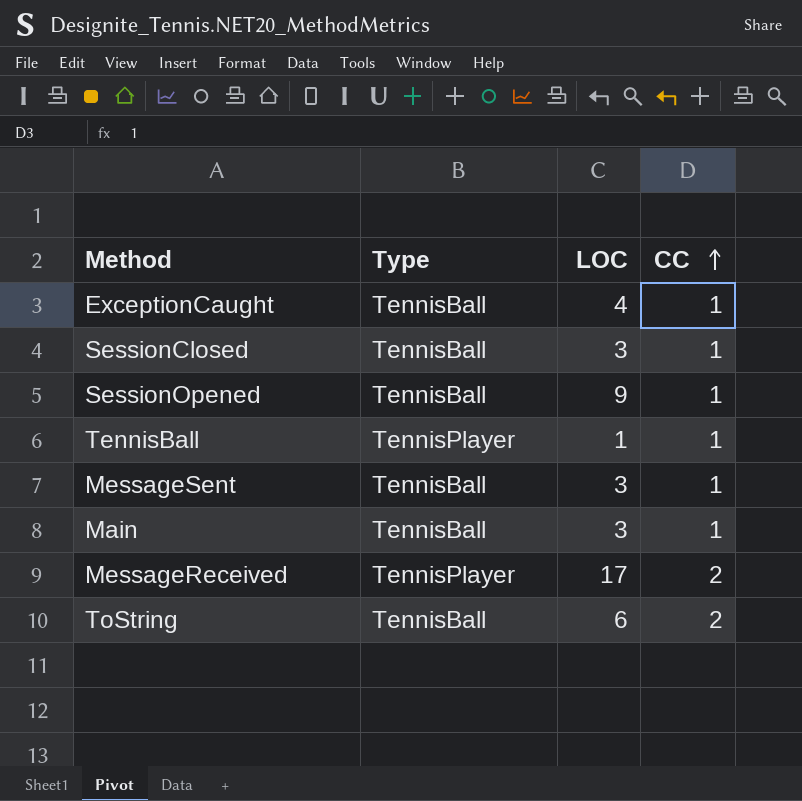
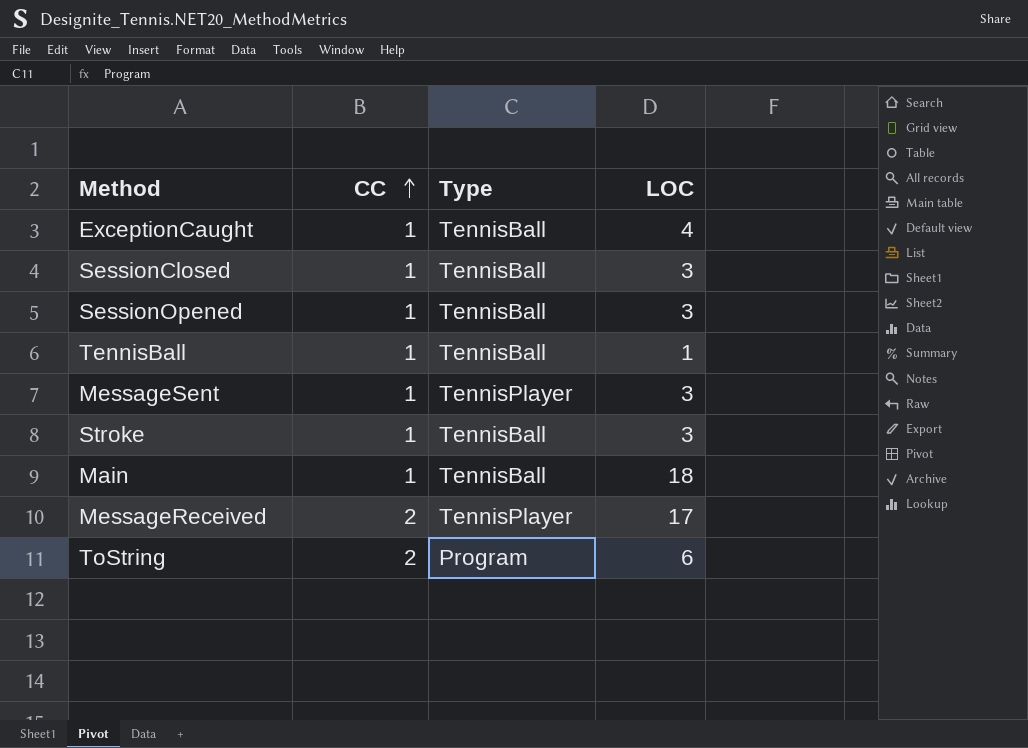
column CC | position: 4 -> 2
SessionOpened | LOC: 9 -> 3
TennisBall | Type: TennisPlayer -> TennisBall
MessageSent | Type: TennisBall -> TennisPlayer
row Stroke: none -> 1 | TennisBall | 3
Main | LOC: 3 -> 18
ToString | Type: TennisBall -> Program

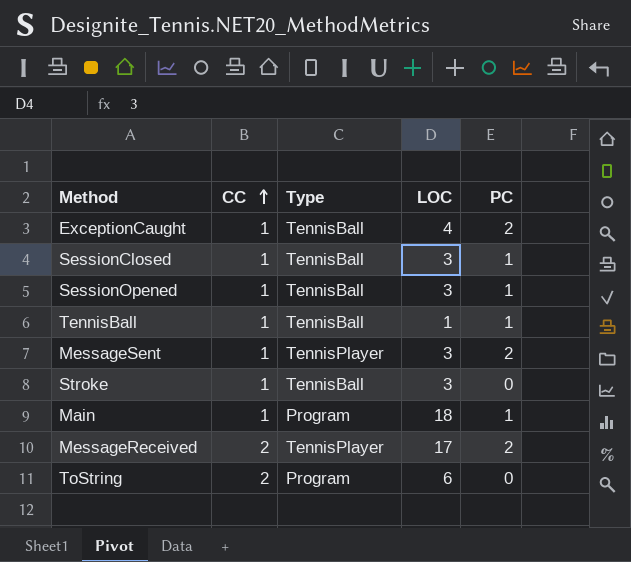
column PC | position: none -> 5
Main | Type: TennisBall -> Program

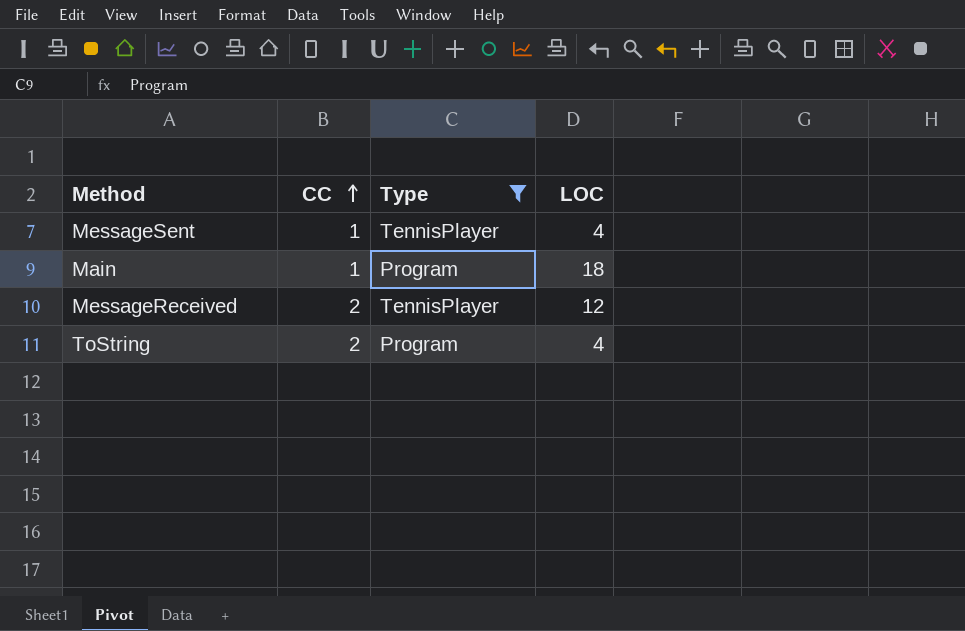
filter: none -> Type != TennisBall
column PC | position: 5 -> none
MessageSent | LOC: 3 -> 4
MessageReceived | LOC: 17 -> 12
ToString | LOC: 6 -> 4

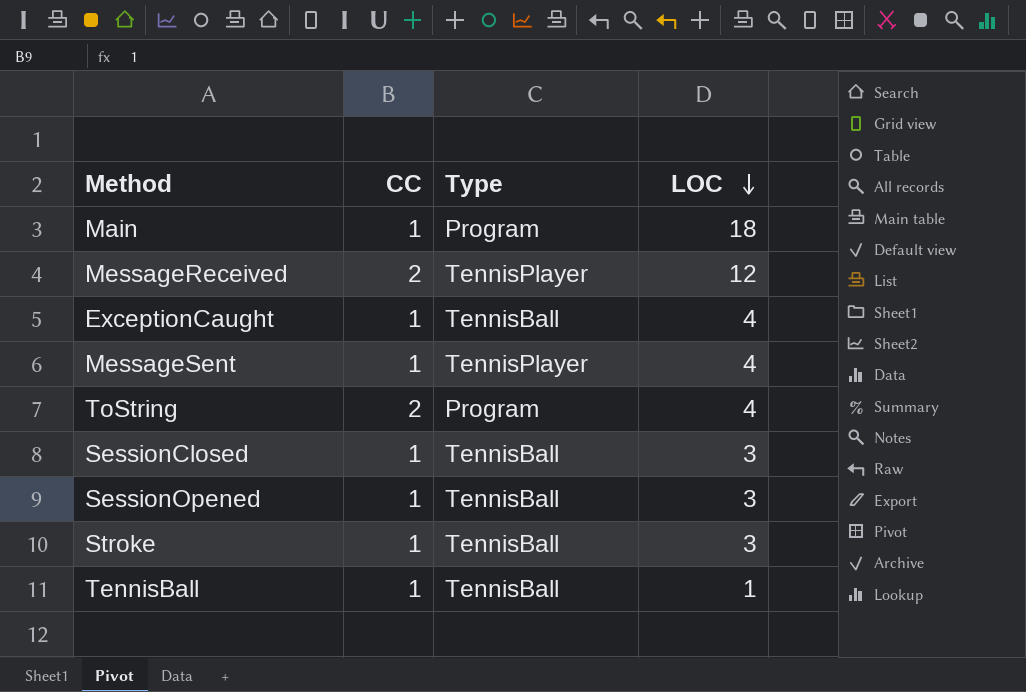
filter: Type != TennisBall -> none
row order: CC ascending -> LOC descending

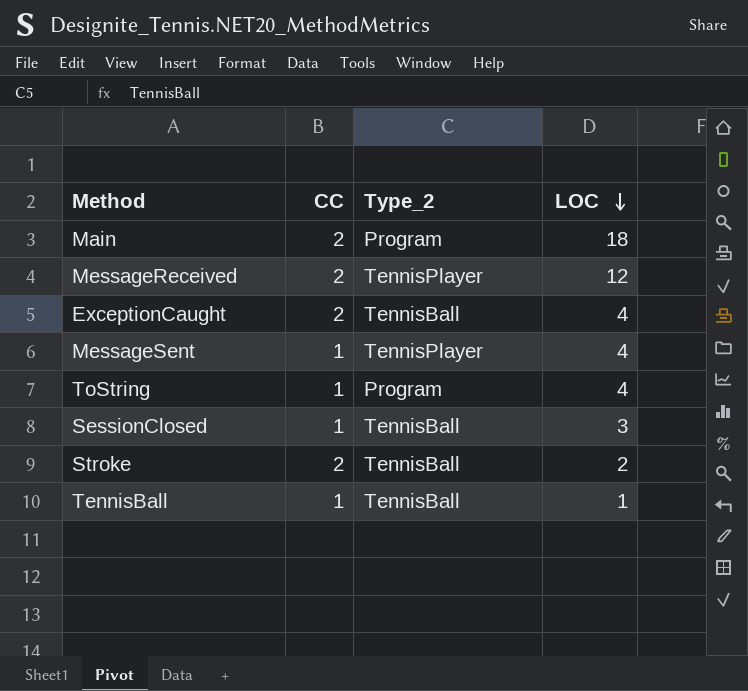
column name: Type -> Type_2
row SessionOpened: 1 | TennisBall | 3 -> none
Main | CC: 1 -> 2
ExceptionCaught | CC: 1 -> 2
ToString | CC: 2 -> 1
Stroke | CC: 1 -> 2
Stroke | LOC: 3 -> 2

